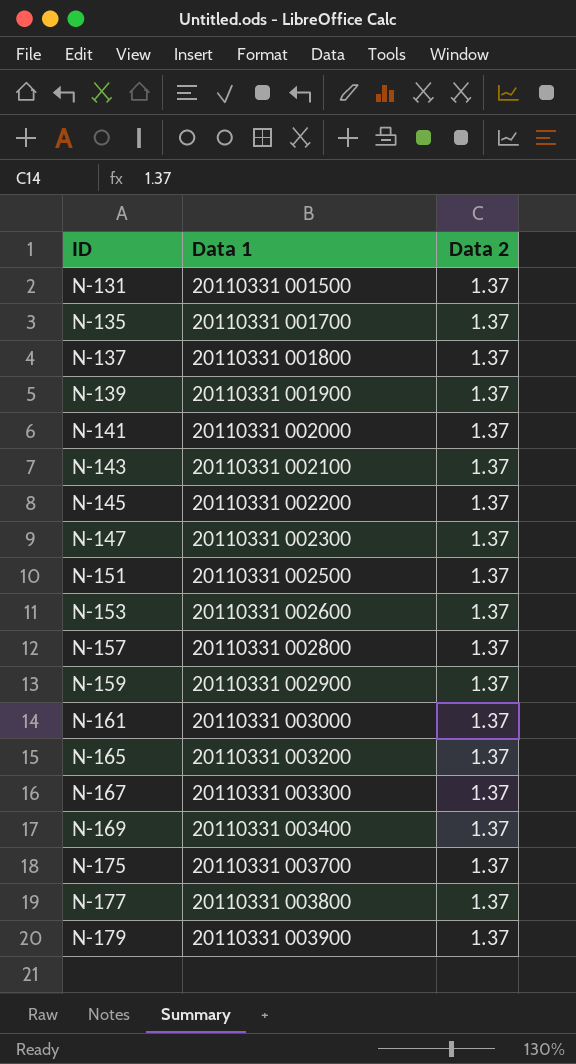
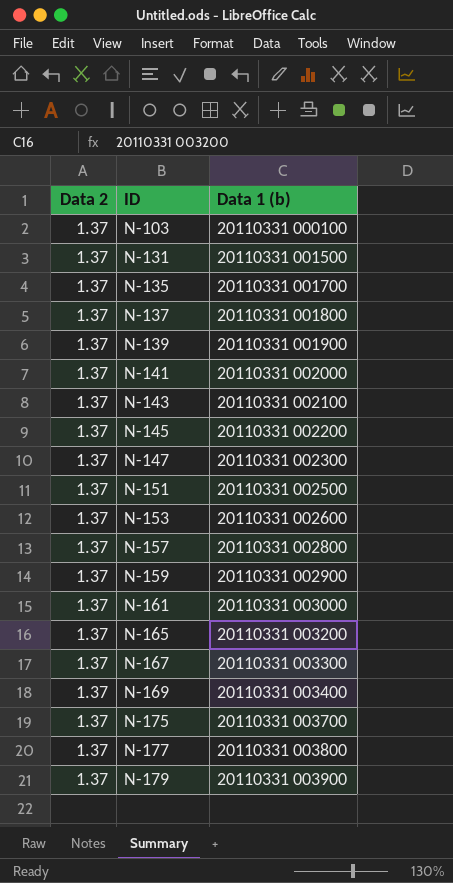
column Data 2 | position: 3 -> 1
column name: Data 1 -> Data 1 (b)
row N-103: none -> 1.37 | 20110331 000100

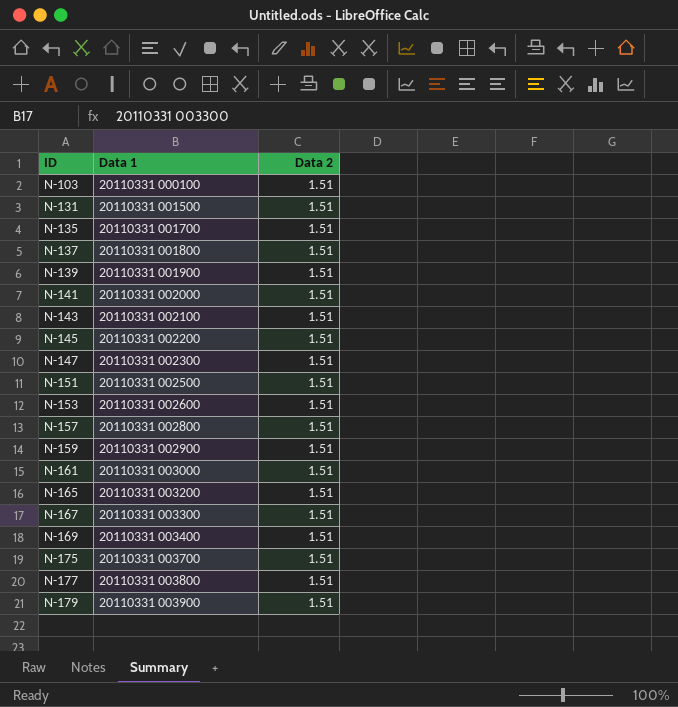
column name: Data 1 (b) -> Data 1
column Data 2 | position: 1 -> 3
N-103 | Data 2: 1.37 -> 1.51
N-131 | Data 2: 1.37 -> 1.51
N-135 | Data 2: 1.37 -> 1.51
N-137 | Data 2: 1.37 -> 1.51
N-139 | Data 2: 1.37 -> 1.51
N-141 | Data 2: 1.37 -> 1.51
N-143 | Data 2: 1.37 -> 1.51
N-145 | Data 2: 1.37 -> 1.51
N-147 | Data 2: 1.37 -> 1.51
N-151 | Data 2: 1.37 -> 1.51
N-153 | Data 2: 1.37 -> 1.51
N-157 | Data 2: 1.37 -> 1.51
N-159 | Data 2: 1.37 -> 1.51
N-161 | Data 2: 1.37 -> 1.51
N-165 | Data 2: 1.37 -> 1.51
N-167 | Data 2: 1.37 -> 1.51
N-169 | Data 2: 1.37 -> 1.51
N-175 | Data 2: 1.37 -> 1.51
N-177 | Data 2: 1.37 -> 1.51
N-179 | Data 2: 1.37 -> 1.51

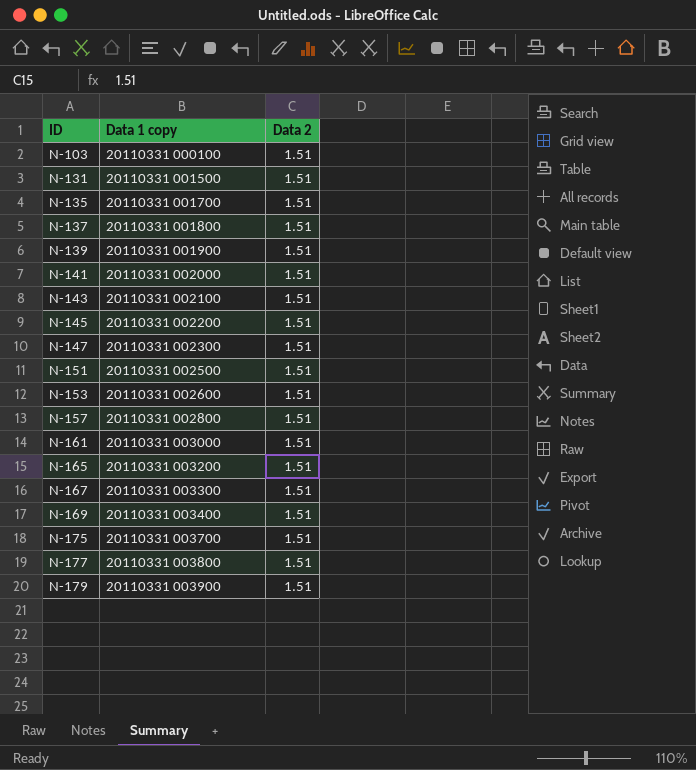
column name: Data 1 -> Data 1 copy
row N-159: 20110331 002900 | 1.51 -> none

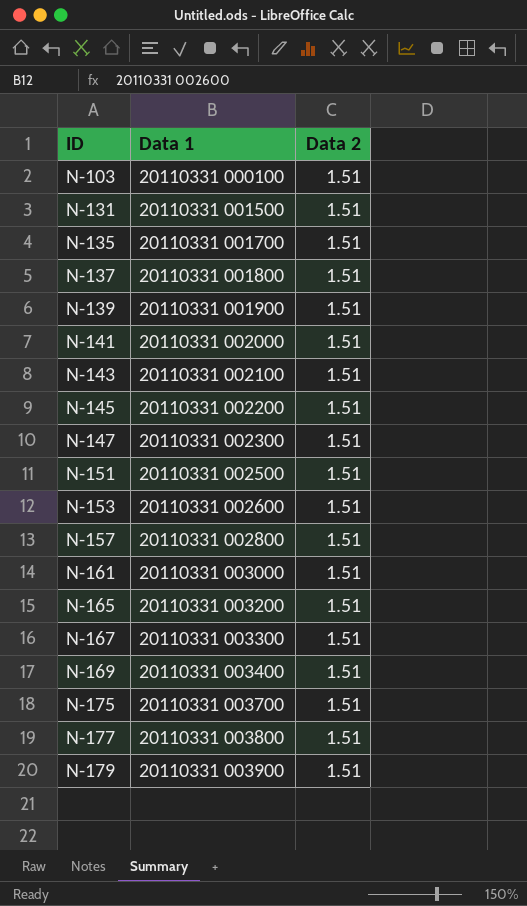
column name: Data 1 copy -> Data 1

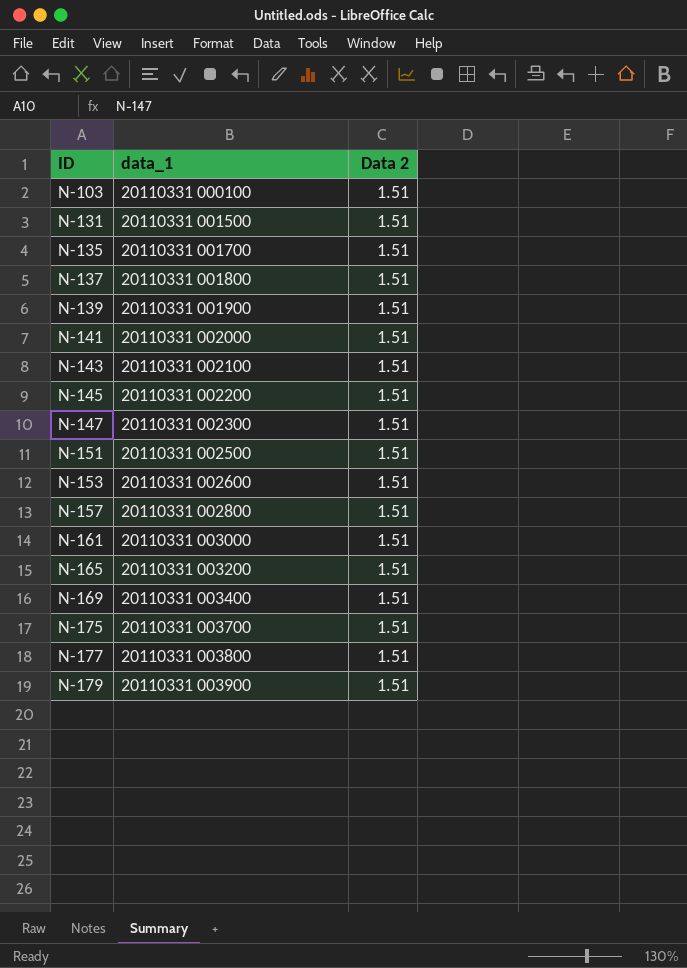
column name: Data 1 -> data_1
row N-167: 20110331 003300 | 1.51 -> none

